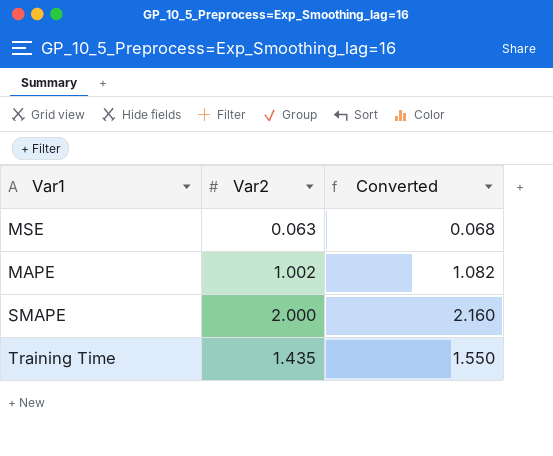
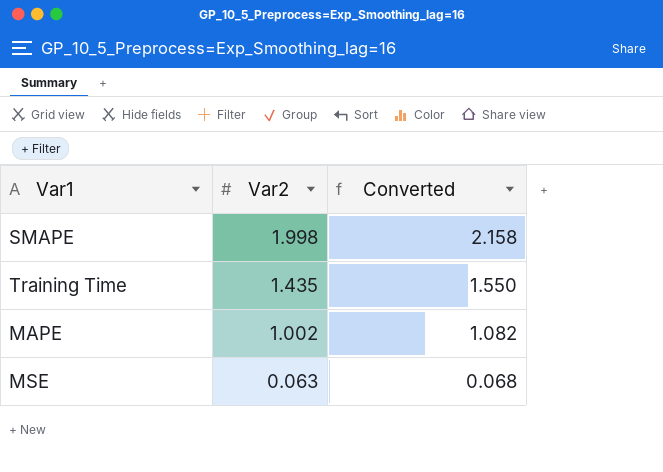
row order: none -> Var2 descending
SMAPE | Var2: 2.000 -> 1.998
SMAPE | Converted: 2.160 -> 2.158

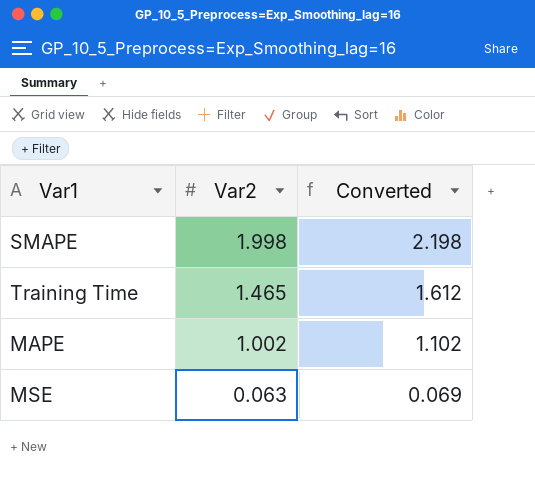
column Converted | formula: [Var2] * 1.08 -> [Var2] * 1.1
Training Time | Var2: 1.435 -> 1.465

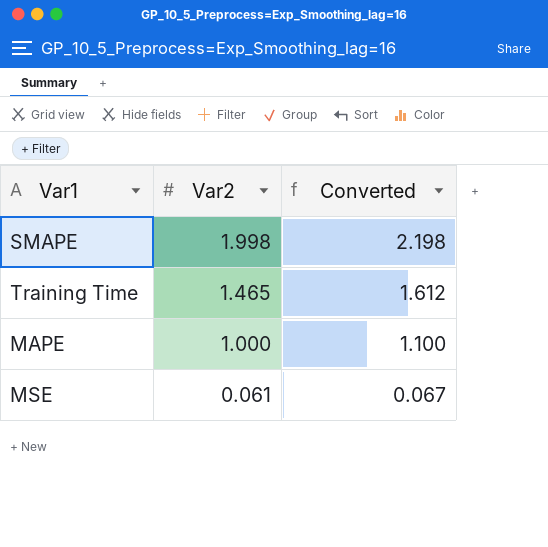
MAPE | Var2: 1.002 -> 1.000
MAPE | Converted: 1.102 -> 1.100
MSE | Var2: 0.063 -> 0.061
MSE | Converted: 0.069 -> 0.067

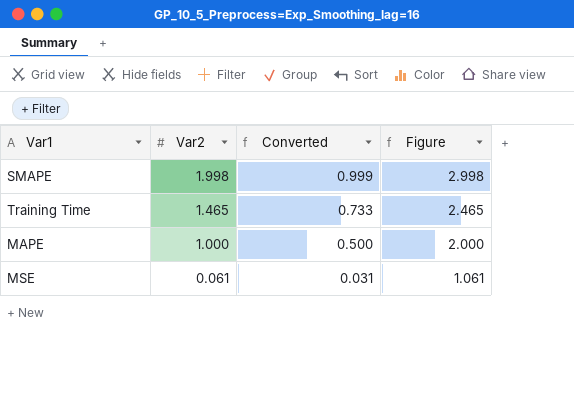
column Converted | formula: [Var2] * 1.1 -> [Var2] * 0.5
column Figure | formula: none -> [Var2] + 1

